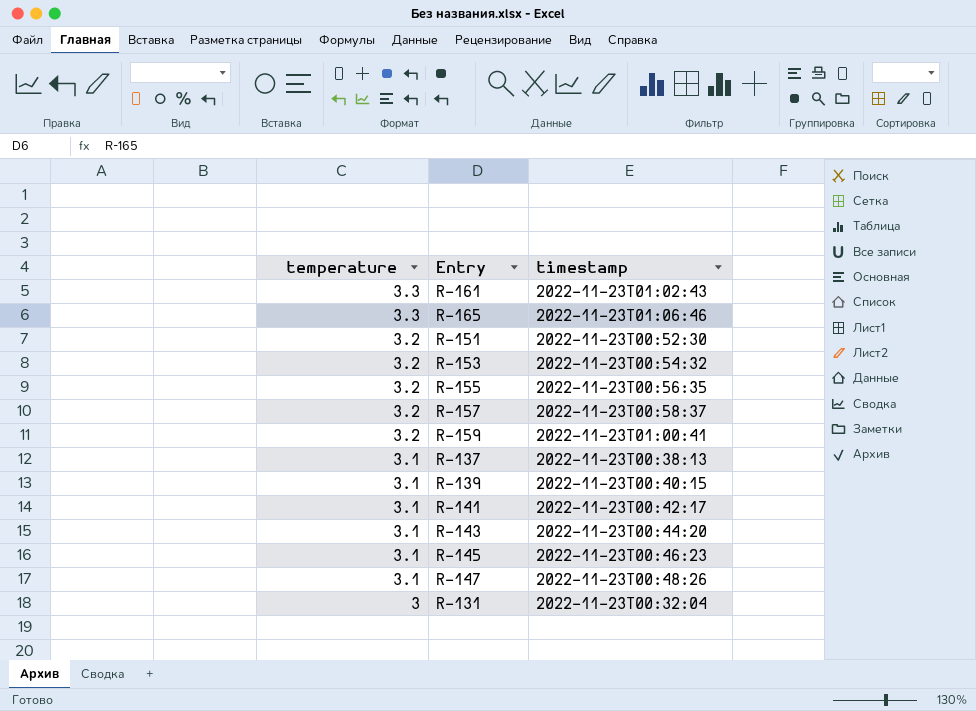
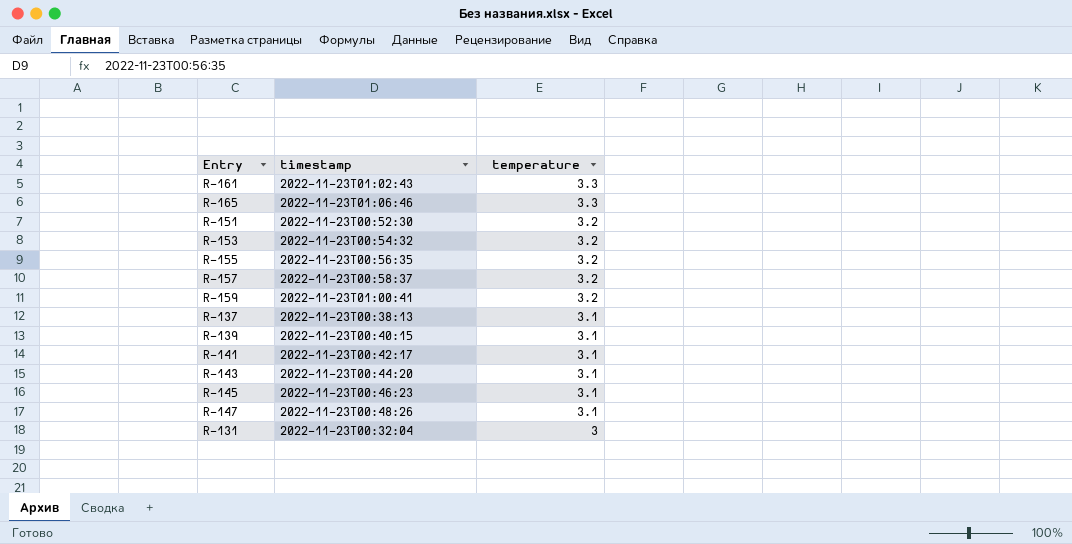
column temperature | position: 1 -> 3

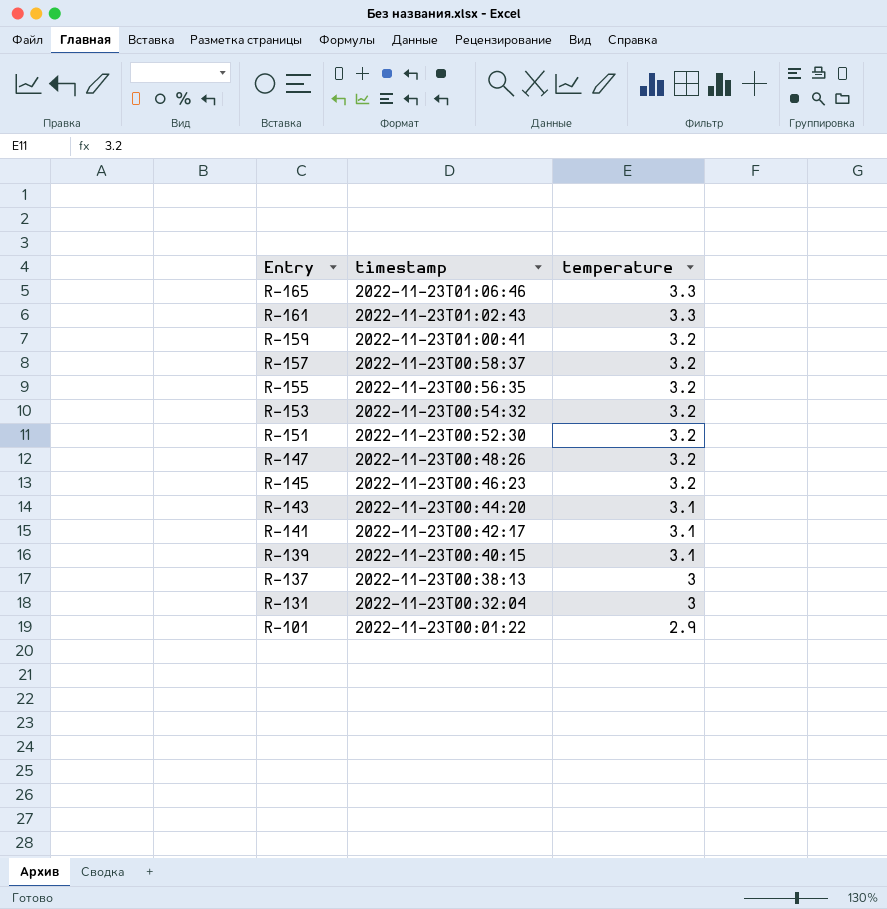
row order: temperature descending -> Entry descending
R-147 | temperature: 3.1 -> 3.2
R-145 | temperature: 3.1 -> 3.2
R-137 | temperature: 3.1 -> 3
row R-101: none -> 2022-11-23T00:01:22 | 2.9

